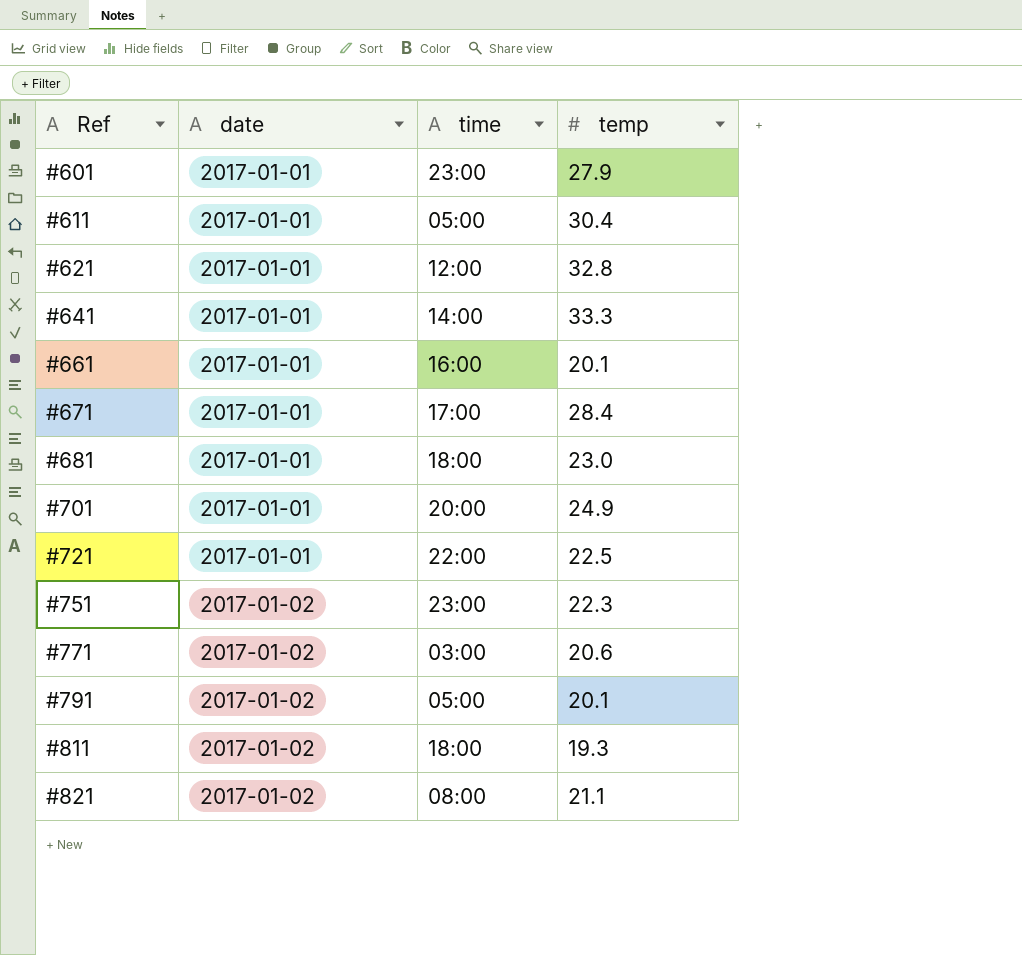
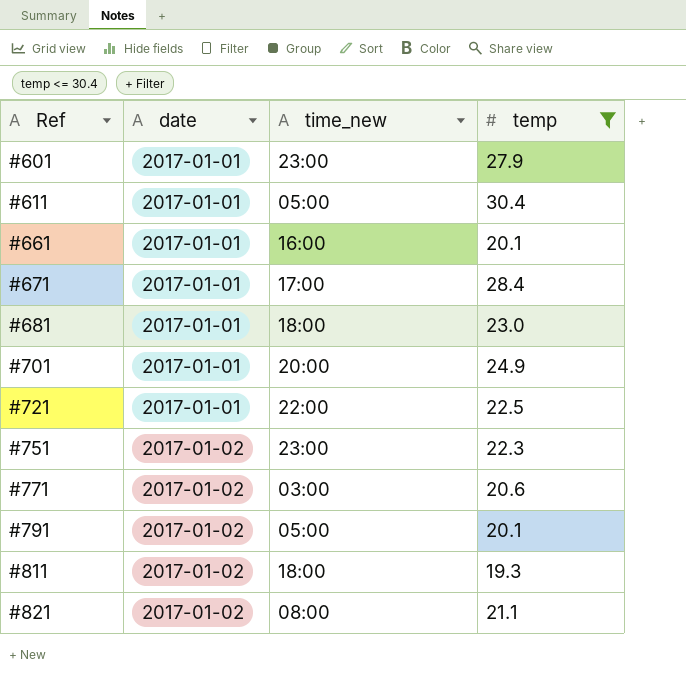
filter: none -> temp <= 30.4
column name: time -> time_new

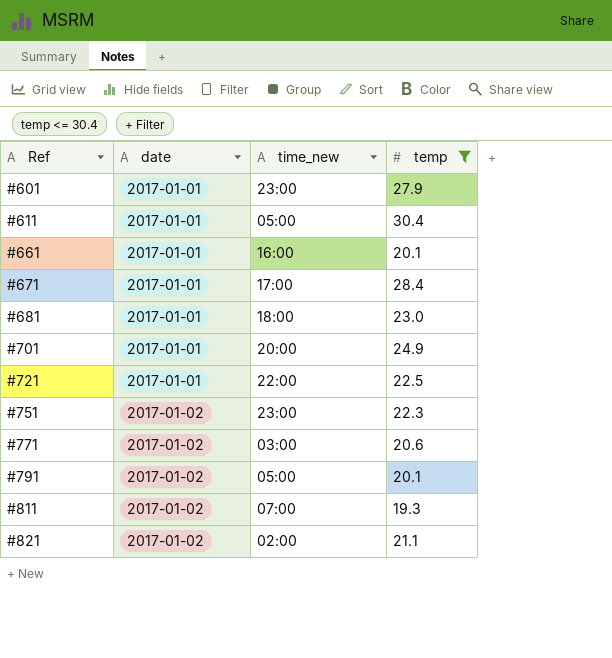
#811 | time_new: 18:00 -> 07:00
#821 | time_new: 08:00 -> 02:00

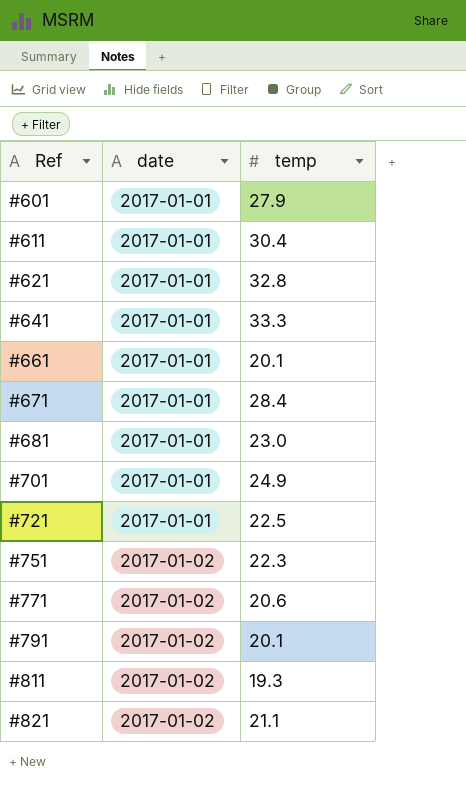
filter: temp <= 30.4 -> none
column time_new | position: 3 -> none

